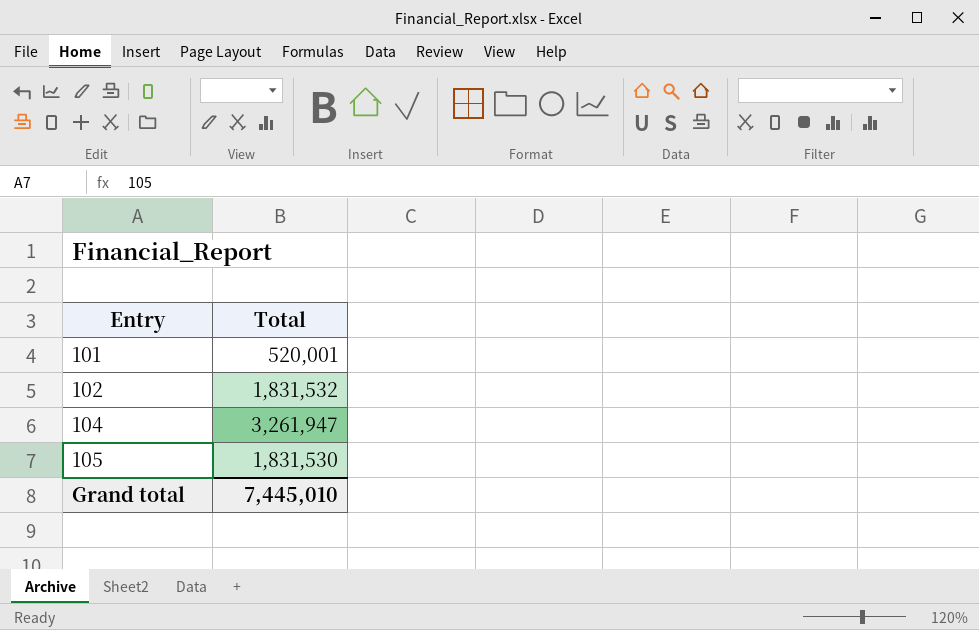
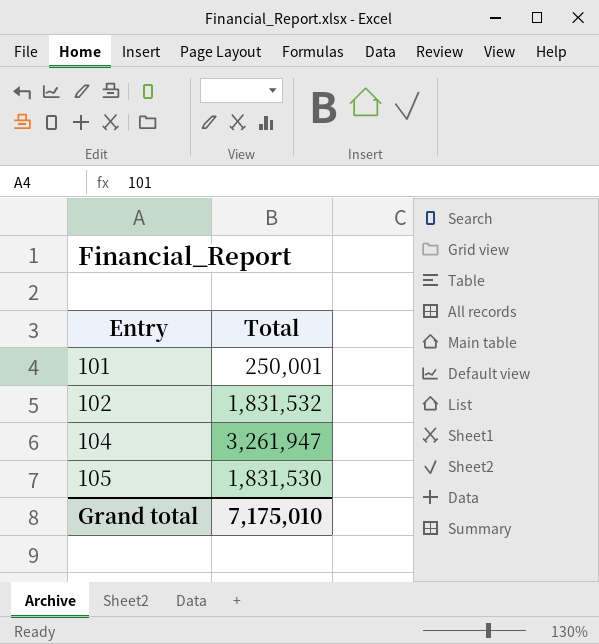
101 | Total: 520,001 -> 250,001
Grand total | Total: 7,445,010 -> 7,175,010

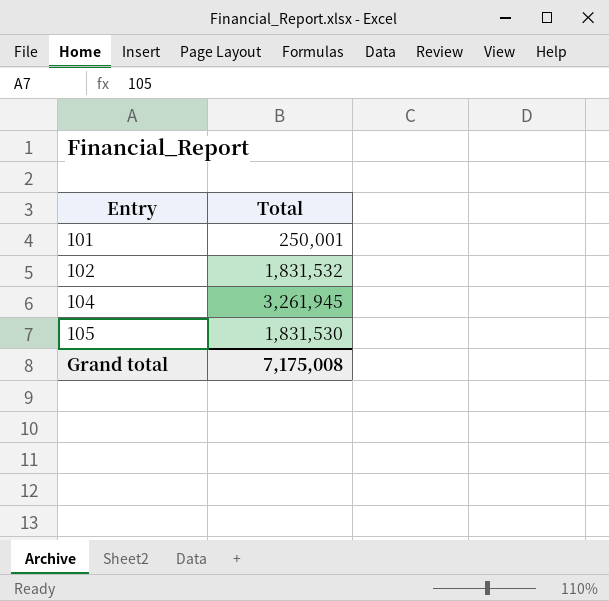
104 | Total: 3,261,947 -> 3,261,945
Grand total | Total: 7,175,010 -> 7,175,008

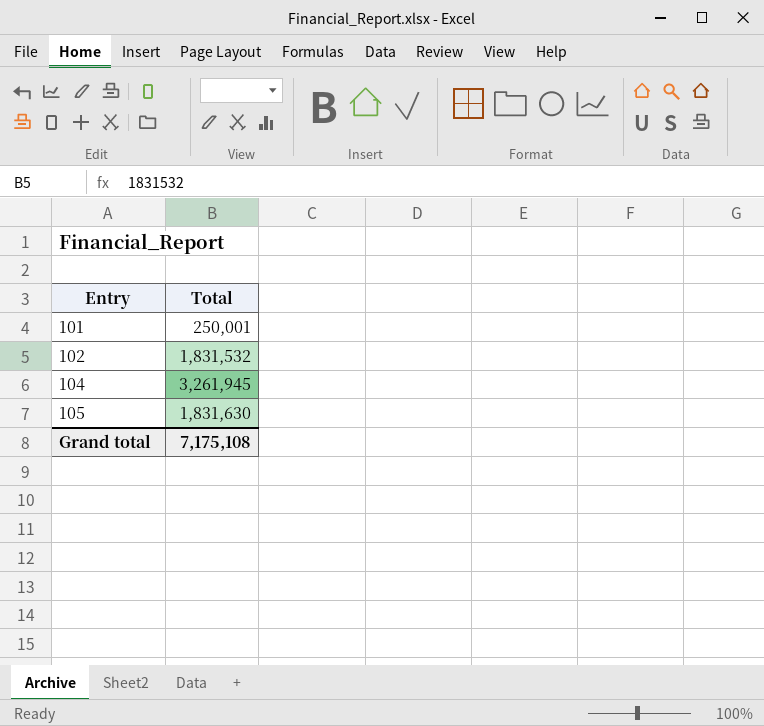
105 | Total: 1,831,530 -> 1,831,630
Grand total | Total: 7,175,008 -> 7,175,108

